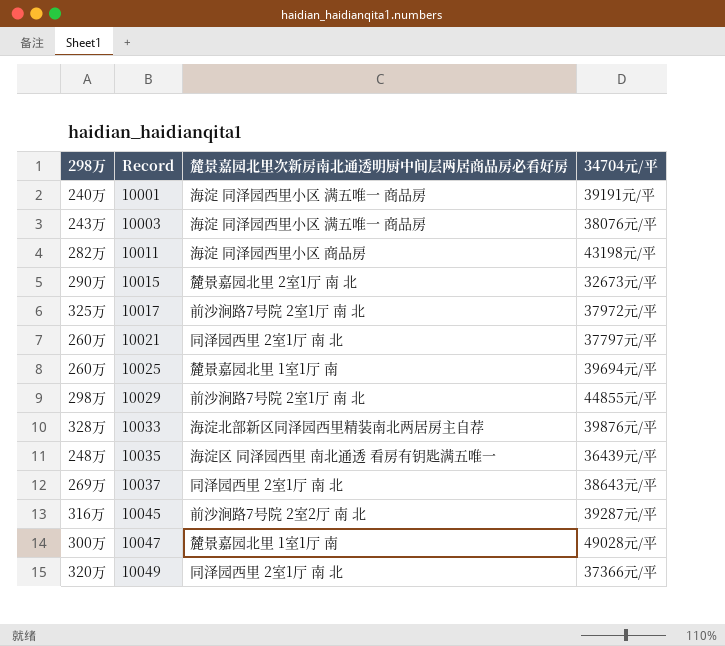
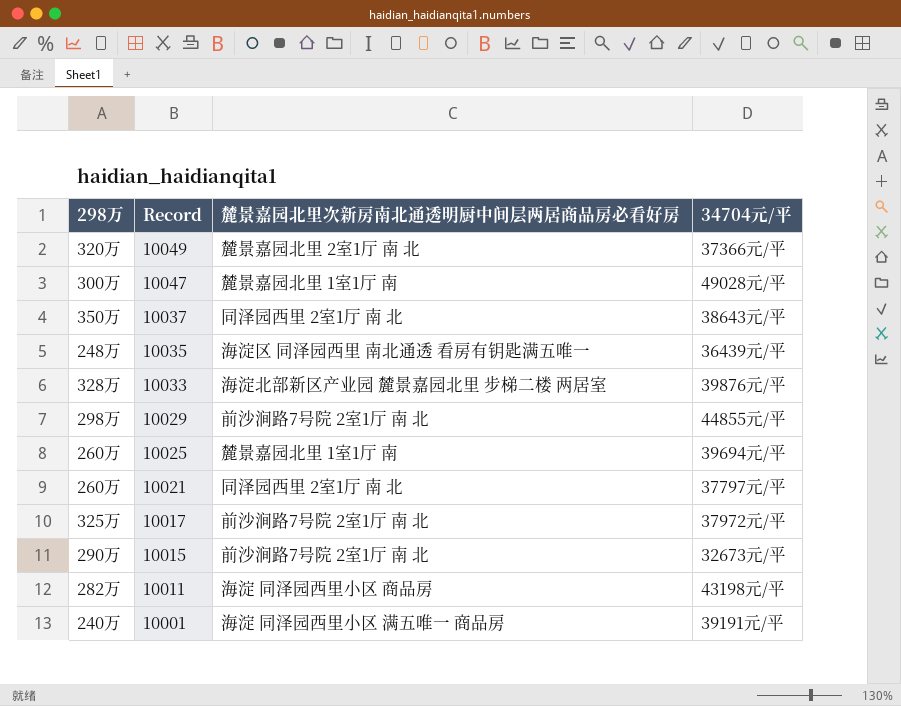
row order: Record ascending -> Record descending
row 10003: 243万 | 海淀 同泽园西里小区 满五唯一 商品房 | 38076元/平 -> none
row 10045: 316万 | 前沙涧路7号院 2室2厅 南 北 | 39287元/平 -> none
10049 | 麓景嘉园北里次新房南北通透明厨中间层两居商品房必看好房: 同泽园西里 2室1厅 南 北 -> 麓景嘉园北里 2室1厅 南 北
10037 | 298万: 269万 -> 350万
10033 | 麓景嘉园北里次新房南北通透明厨中间层两居商品房必看好房: 海淀北部新区同泽园西里精装南北两居房主自荐 -> 海淀北部新区产业园 麓景嘉园北里 步梯二楼 两居室
10015 | 麓景嘉园北里次新房南北通透明厨中间层两居商品房必看好房: 麓景嘉园北里 2室1厅 南 北 -> 前沙涧路7号院 2室1厅 南 北

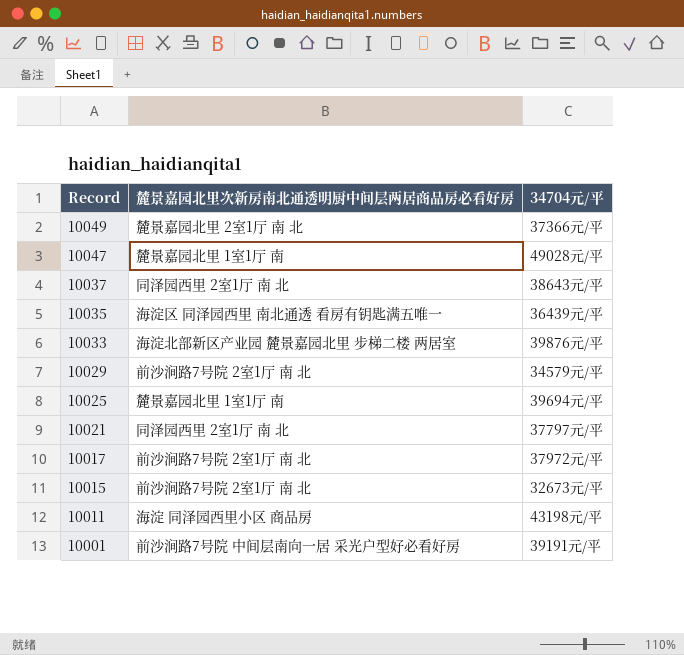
column 298万 | position: 1 -> none
10029 | 34704元/平: 44855元/平 -> 34579元/平
10001 | 麓景嘉园北里次新房南北通透明厨中间层两居商品房必看好房: 海淀 同泽园西里小区 满五唯一 商品房 -> 前沙涧路7号院 中间层南向一居 采光户型好必看好房

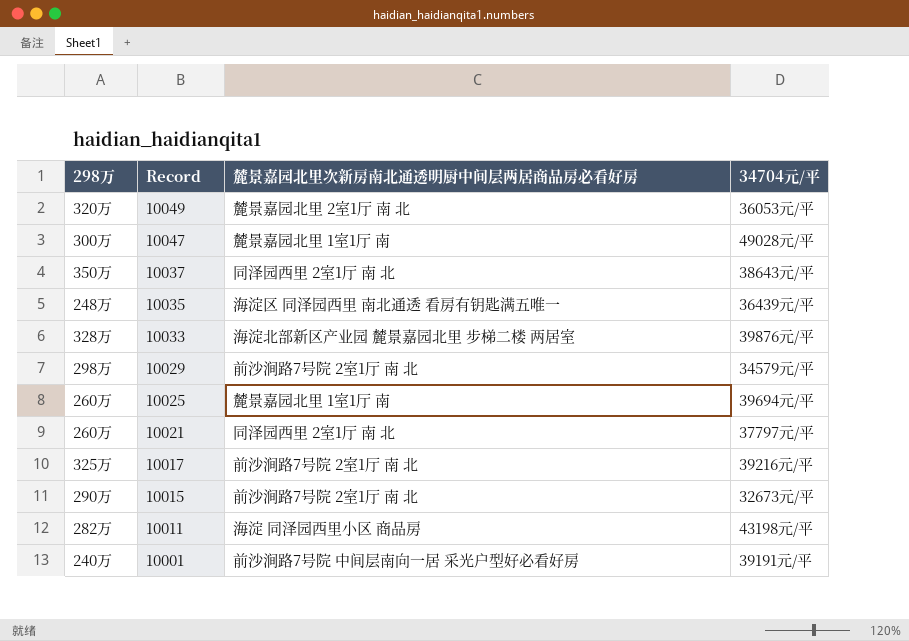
column 298万 | position: none -> 1
10049 | 34704元/平: 37366元/平 -> 36053元/平
10017 | 34704元/平: 37972元/平 -> 39216元/平

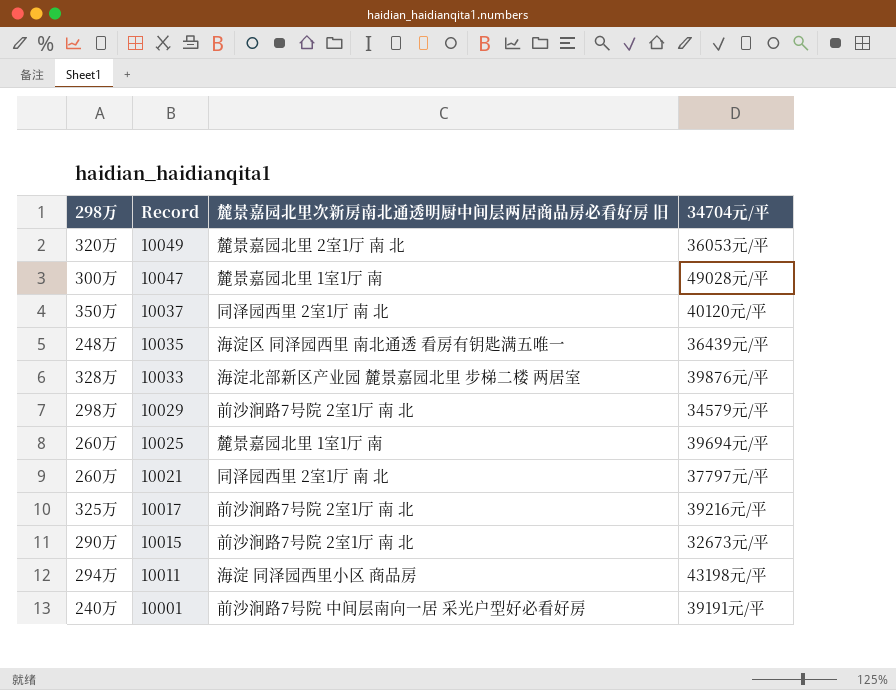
column name: 麓景嘉园北里次新房南北通透明厨中间层两居商品房必看好房 -> 麓景嘉园北里次新房南北通透明厨中间层两居商品房必看好房 旧
10037 | 34704元/平: 38643元/平 -> 40120元/平
10011 | 298万: 282万 -> 294万

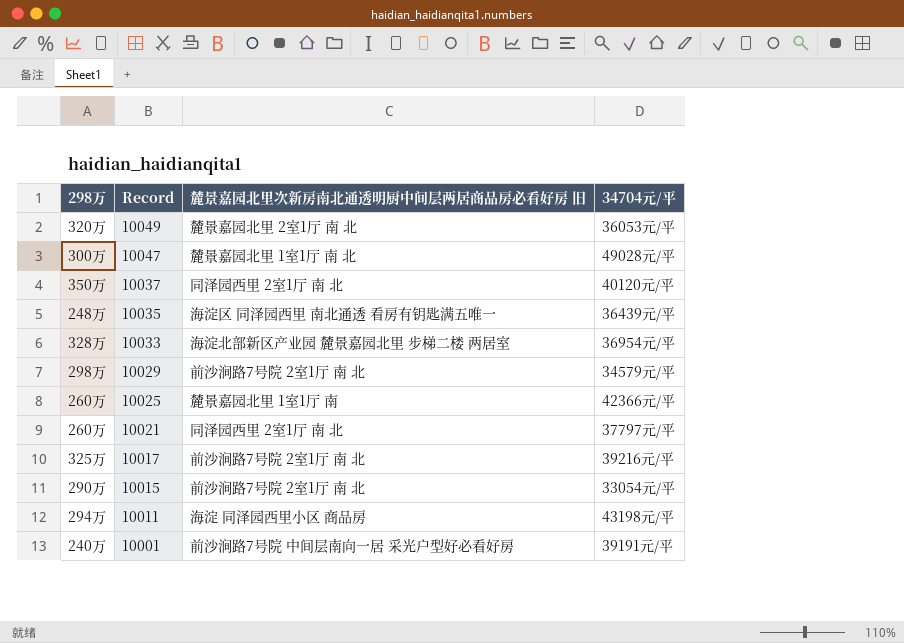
10047 | 麓景嘉园北里次新房南北通透明厨中间层两居商品房必看好房 旧: 麓景嘉园北里 1室1厅 南 -> 麓景嘉园北里 1室1厅 南 北
10033 | 34704元/平: 39876元/平 -> 36954元/平
10025 | 34704元/平: 39694元/平 -> 42366元/平
10015 | 34704元/平: 32673元/平 -> 33054元/平

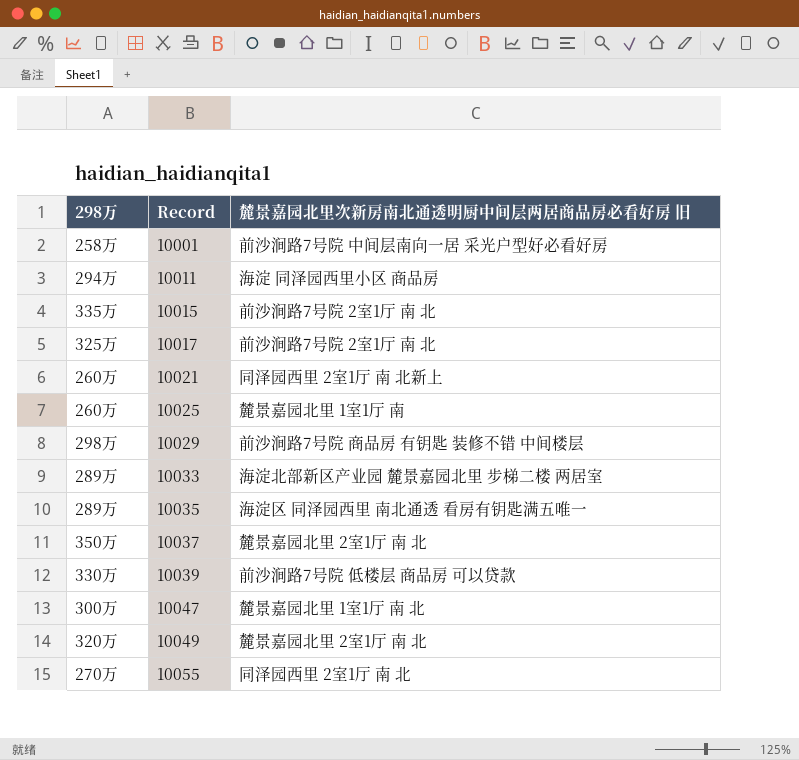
row order: Record descending -> Record ascending
column 34704元/平 | position: 4 -> none
10001 | 298万: 240万 -> 258万
10015 | 298万: 290万 -> 335万
10021 | 麓景嘉园北里次新房南北通透明厨中间层两居商品房必看好房 旧: 同泽园西里 2室1厅 南 北 -> 同泽园西里 2室1厅 南 北新上
10029 | 麓景嘉园北里次新房南北通透明厨中间层两居商品房必看好房 旧: 前沙涧路7号院 2室1厅 南 北 -> 前沙涧路7号院 商品房 有钥匙 装修不错 中间楼层
10033 | 298万: 328万 -> 289万
10035 | 298万: 248万 -> 289万
10037 | 麓景嘉园北里次新房南北通透明厨中间层两居商品房必看好房 旧: 同泽园西里 2室1厅 南 北 -> 麓景嘉园北里 2室1厅 南 北
row 10039: none -> 330万 | 前沙涧路7号院 低楼层 商品房 可以贷款
row 10055: none -> 270万 | 同泽园西里 2室1厅 南 北

